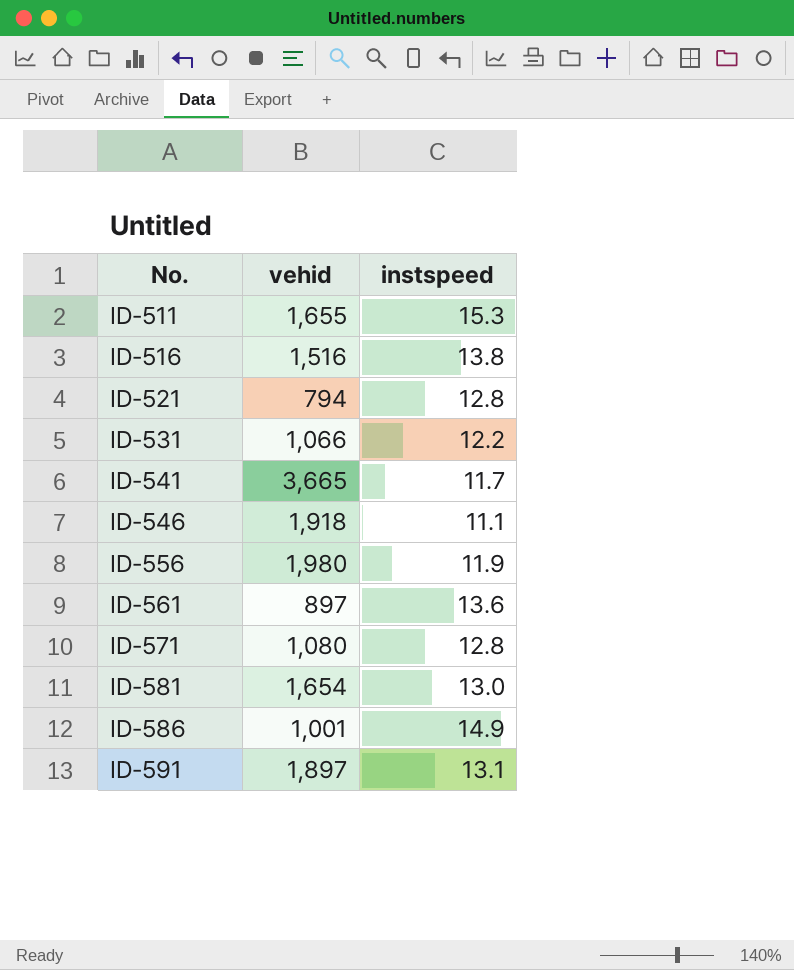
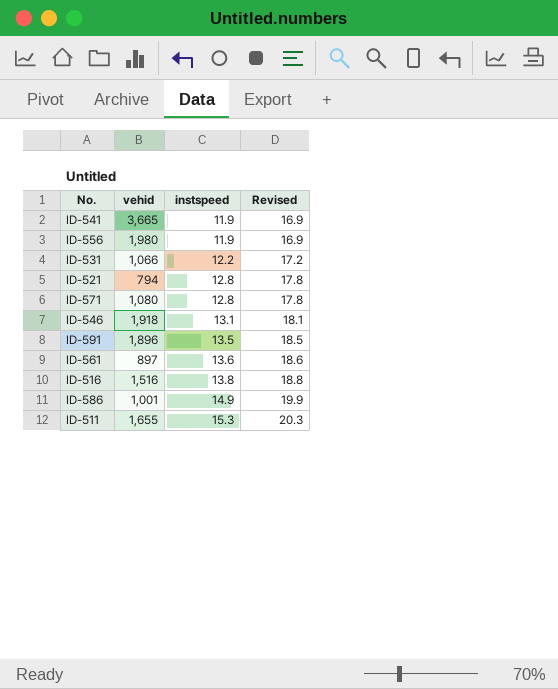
row order: No. ascending -> instspeed ascending
column Revised | formula: none -> [instspeed] + 5
row ID-581: 1,654 | 13.0 -> none
ID-541 | instspeed: 11.7 -> 11.9
ID-546 | instspeed: 11.1 -> 13.1
ID-591 | vehid: 1,897 -> 1,896
ID-591 | instspeed: 13.1 -> 13.5

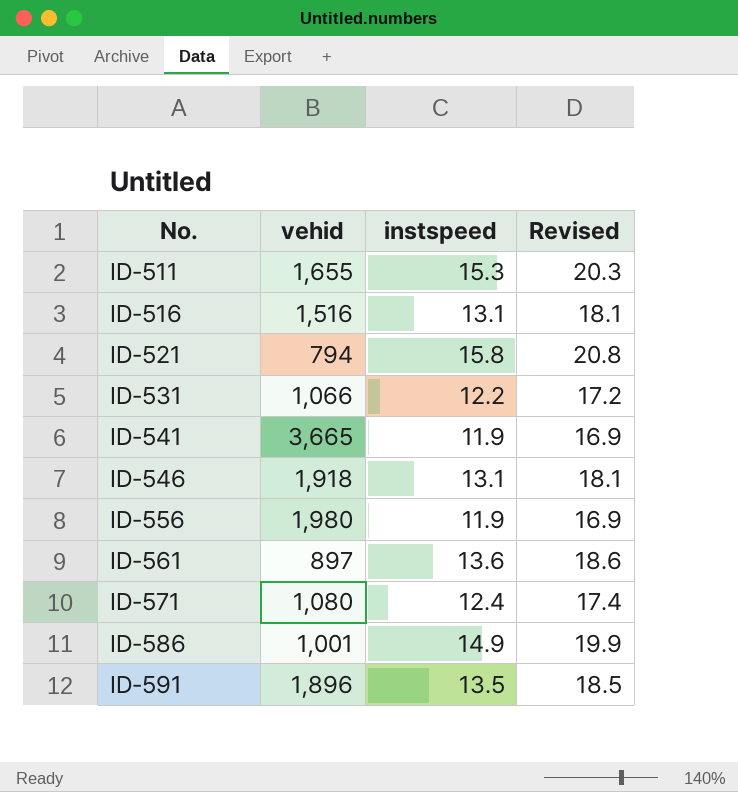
row order: instspeed ascending -> No. ascending
ID-516 | instspeed: 13.8 -> 13.1
ID-516 | Revised: 18.8 -> 18.1
ID-521 | instspeed: 12.8 -> 15.8
ID-521 | Revised: 17.8 -> 20.8
ID-571 | instspeed: 12.8 -> 12.4
ID-571 | Revised: 17.8 -> 17.4

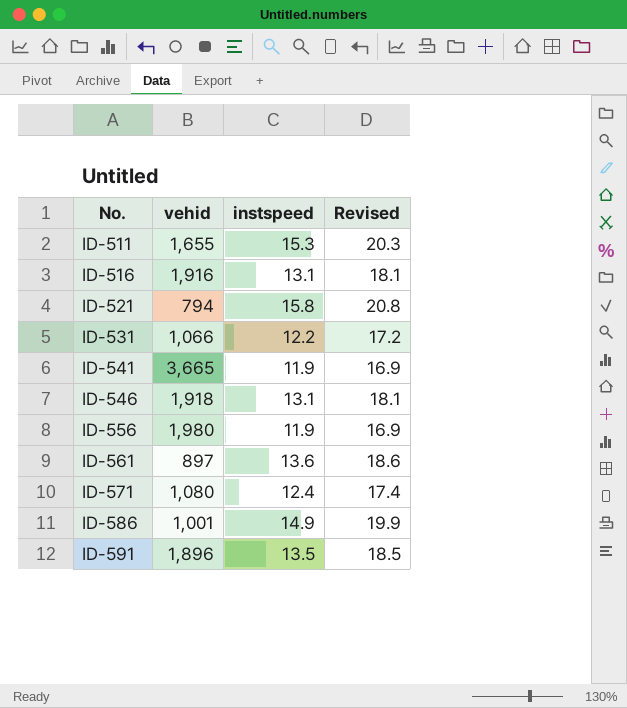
ID-516 | vehid: 1,516 -> 1,916

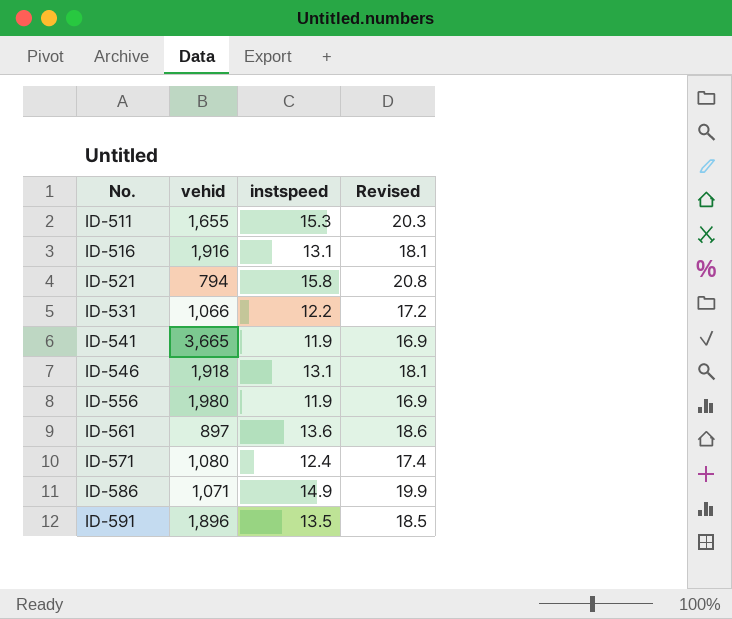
ID-586 | vehid: 1,001 -> 1,071

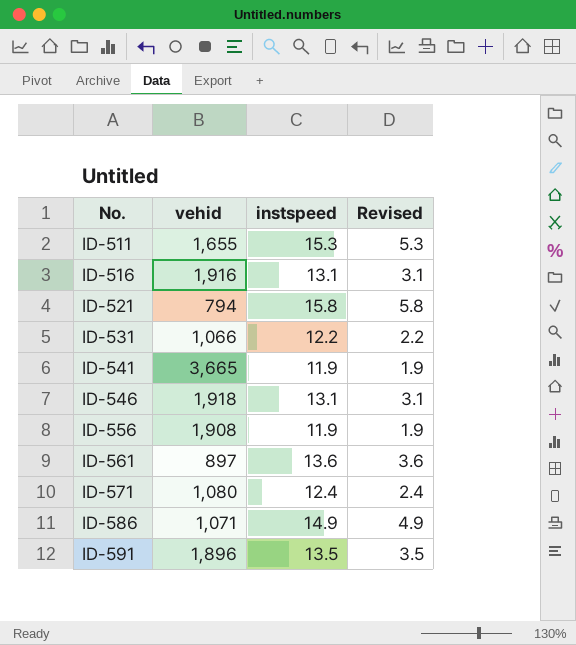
column Revised | formula: [instspeed] + 5 -> [instspeed] - 10
ID-556 | vehid: 1,980 -> 1,908

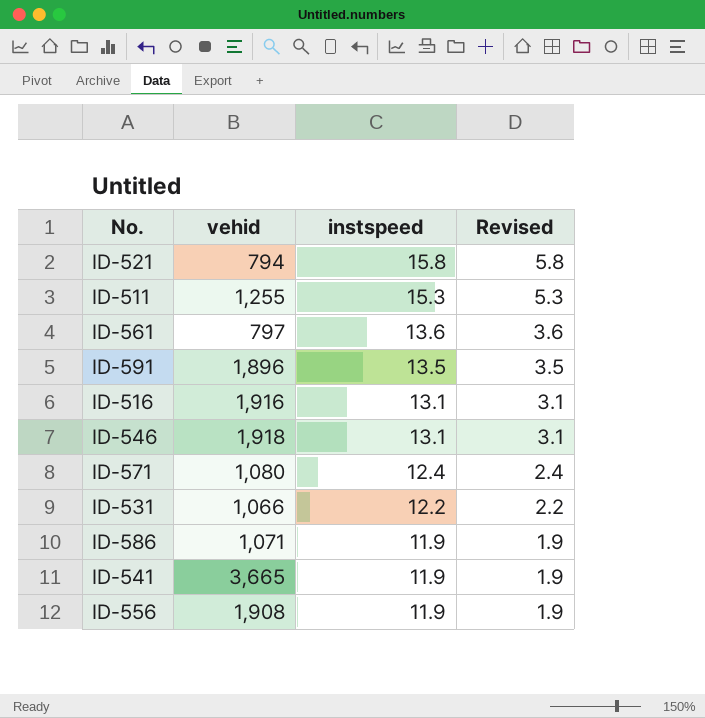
row order: No. ascending -> instspeed descending
ID-511 | vehid: 1,655 -> 1,255
ID-561 | vehid: 897 -> 797
ID-586 | instspeed: 14.9 -> 11.9
ID-586 | Revised: 4.9 -> 1.9

